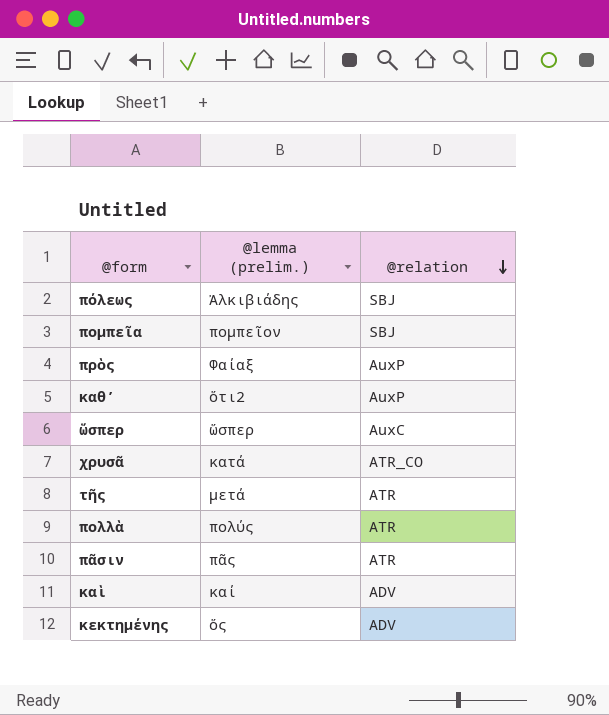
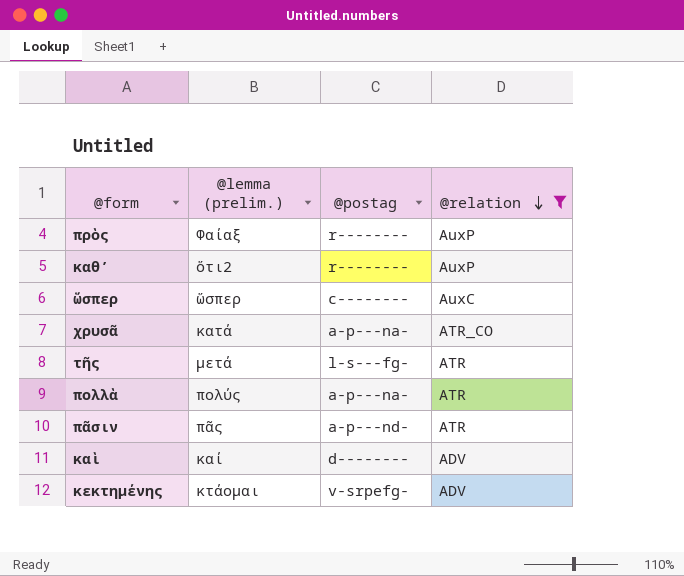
filter: none -> @relation != SBJ
column @postag | position: none -> 3
κεκτημένης | @lemma (prelim.): ὅς -> κτάομαι

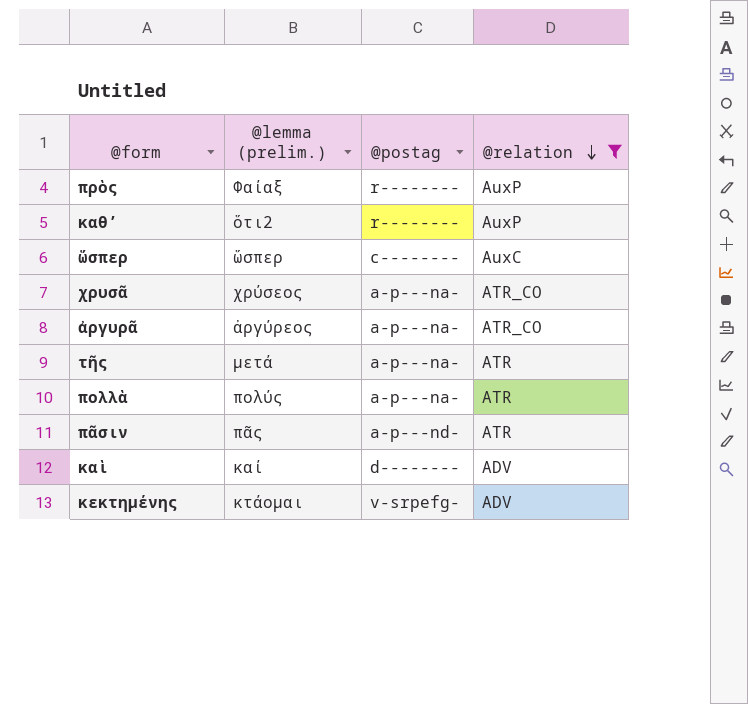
χρυσᾶ | @lemma (prelim.): κατά -> χρύσεος
row ἀργυρᾶ: none -> ἀργύρεος | a-p---na- | ATR_CO
τῆς | @postag: l-s---fg- -> a-p---na-

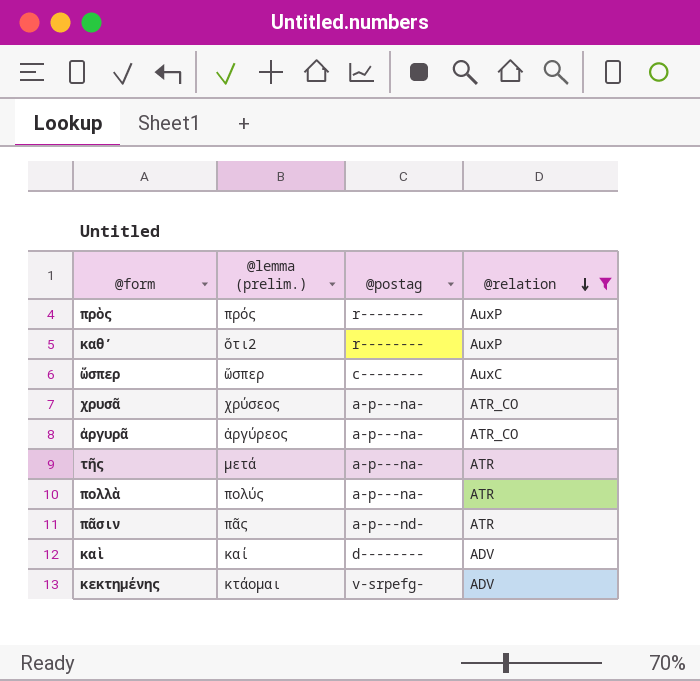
πρὸς | @lemma (prelim.): Φαίαξ -> πρός

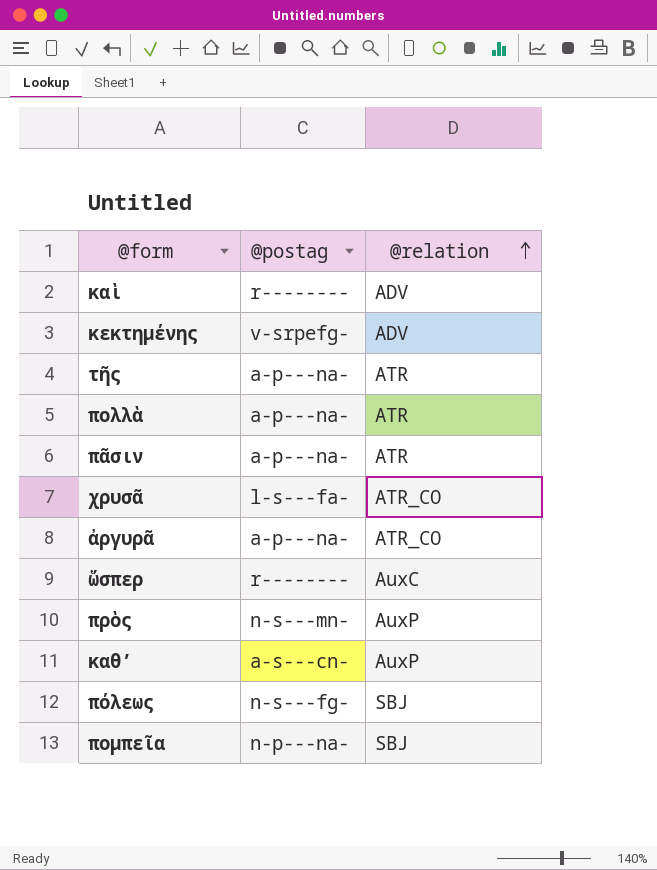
filter: @relation != SBJ -> none
row order: @relation descending -> @relation ascending
column @lemma (prelim.) | position: 2 -> none
καὶ | @postag: d-------- -> r--------
πᾶσιν | @postag: a-p---nd- -> a-p---na-
χρυσᾶ | @postag: a-p---na- -> l-s---fa-
ὥσπερ | @postag: c-------- -> r--------
πρὸς | @postag: r-------- -> n-s---mn-
καθʼ | @postag: r-------- -> a-s---cn-

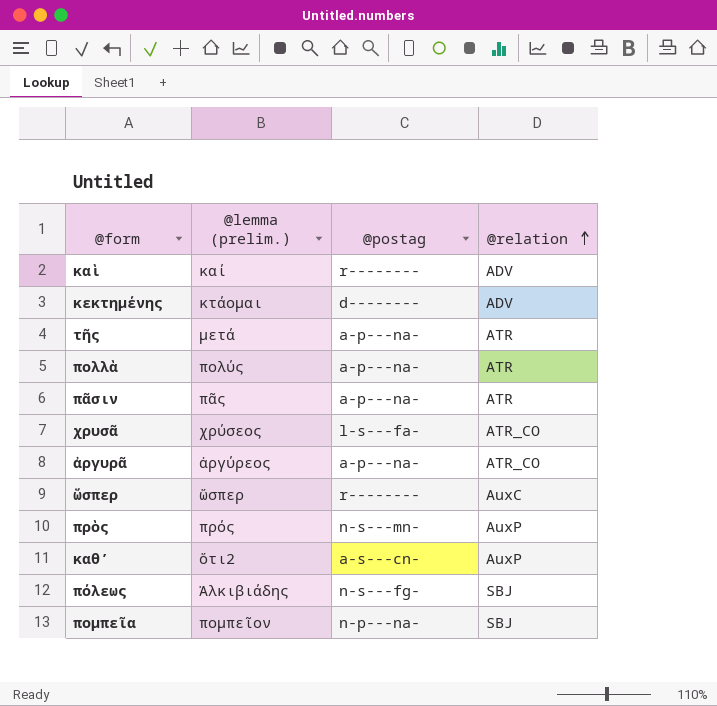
column @lemma (prelim.) | position: none -> 2
κεκτημένης | @postag: v-srpefg- -> d--------

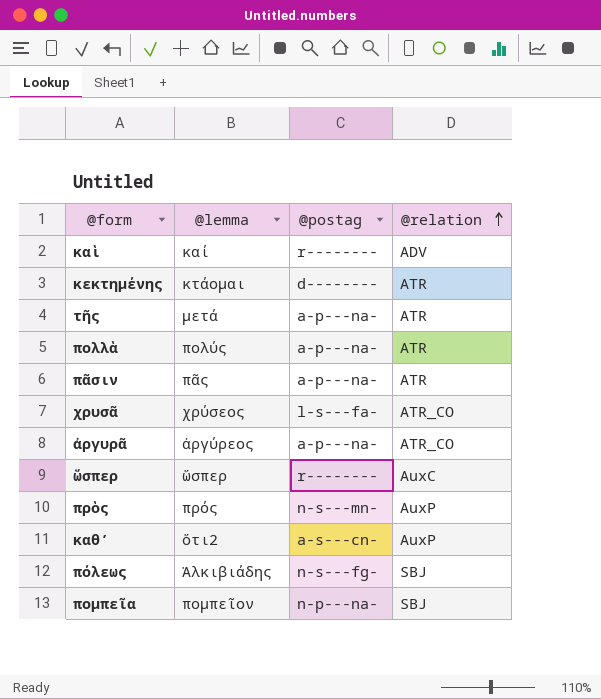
column name: @lemma (prelim.) -> @lemma
κεκτημένης | @relation: ADV -> ATR

